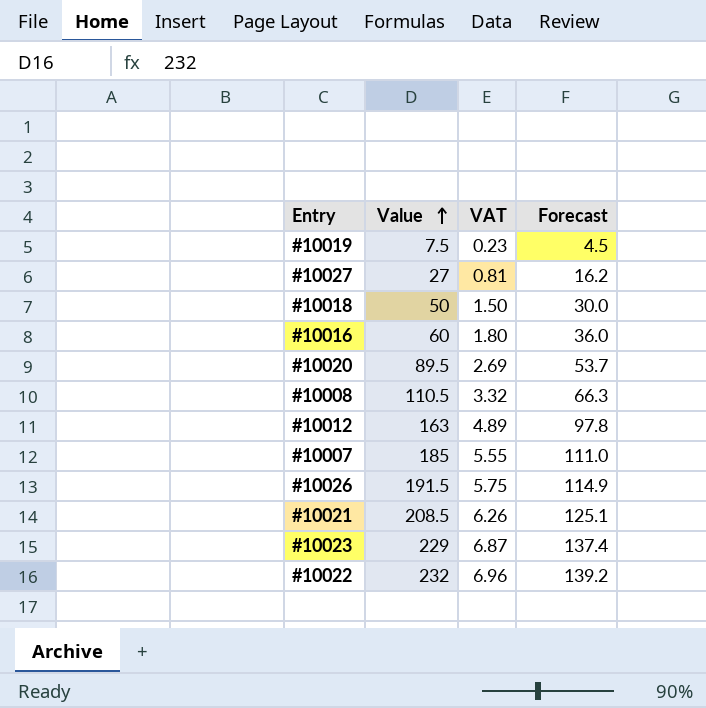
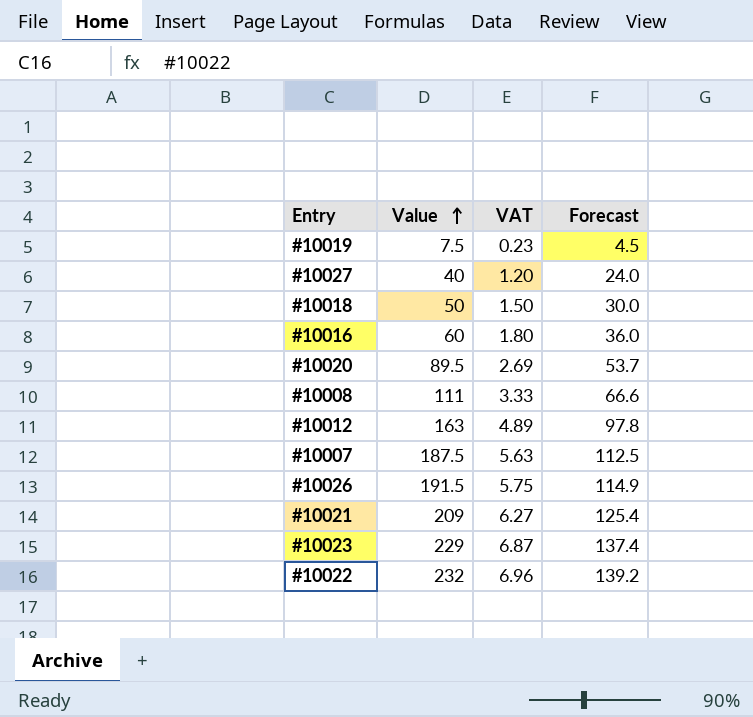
#10027 | Value: 27 -> 40
#10027 | VAT: 0.81 -> 1.20
#10027 | Forecast: 16.2 -> 24.0
#10008 | Value: 110.5 -> 111
#10008 | VAT: 3.32 -> 3.33
#10008 | Forecast: 66.3 -> 66.6
#10007 | Value: 185 -> 187.5
#10007 | VAT: 5.55 -> 5.63
#10007 | Forecast: 111.0 -> 112.5
#10021 | Value: 208.5 -> 209
#10021 | VAT: 6.26 -> 6.27
#10021 | Forecast: 125.1 -> 125.4

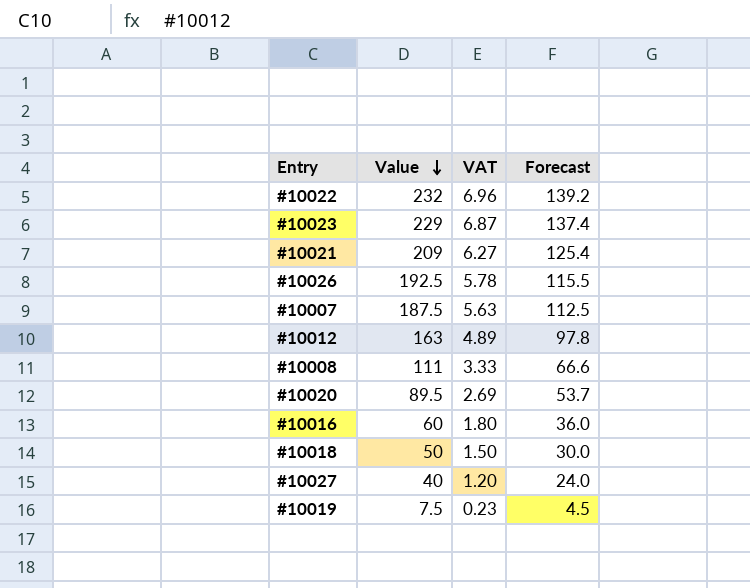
row order: Value ascending -> Value descending
#10026 | Value: 191.5 -> 192.5
#10026 | VAT: 5.75 -> 5.78
#10026 | Forecast: 114.9 -> 115.5

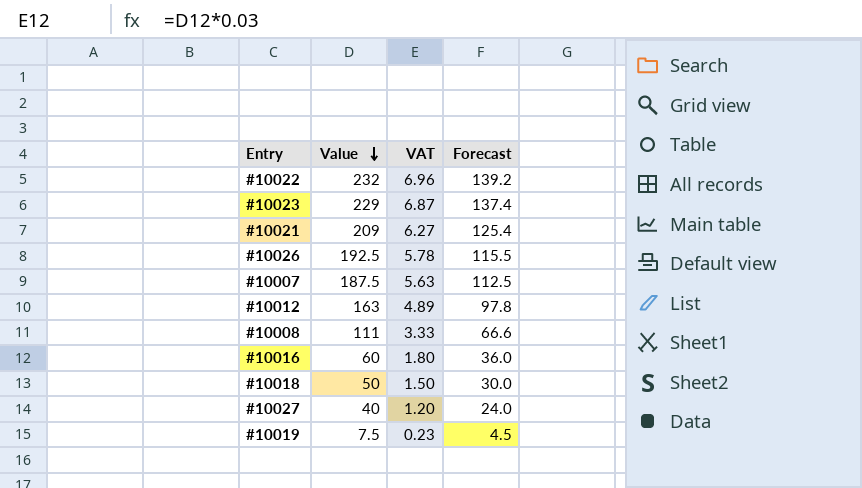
row #10020: 89.5 | 2.69 | 53.7 -> none

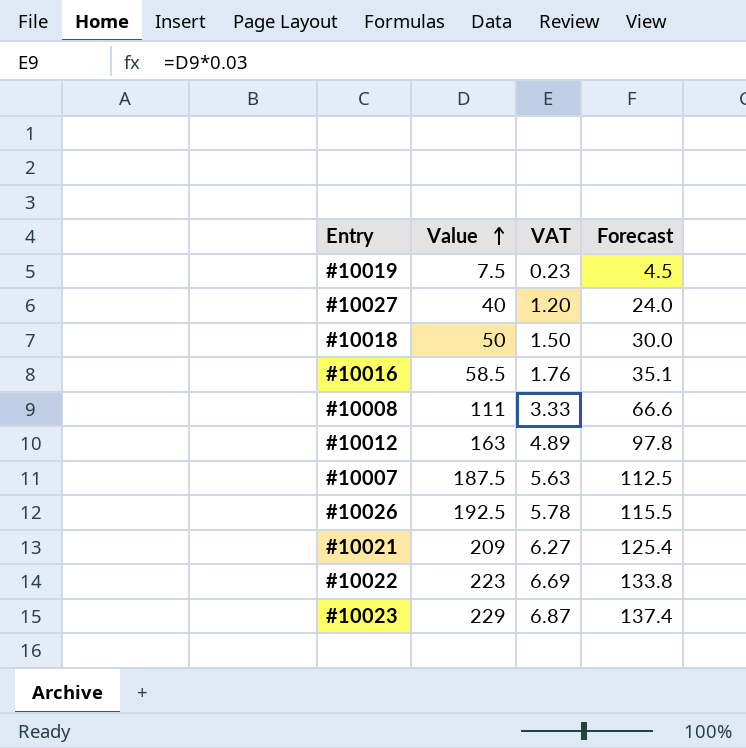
row order: Value descending -> Value ascending
#10016 | Value: 60 -> 58.5
#10016 | VAT: 1.80 -> 1.76
#10016 | Forecast: 36.0 -> 35.1
#10022 | Value: 232 -> 223
#10022 | VAT: 6.96 -> 6.69
#10022 | Forecast: 139.2 -> 133.8

